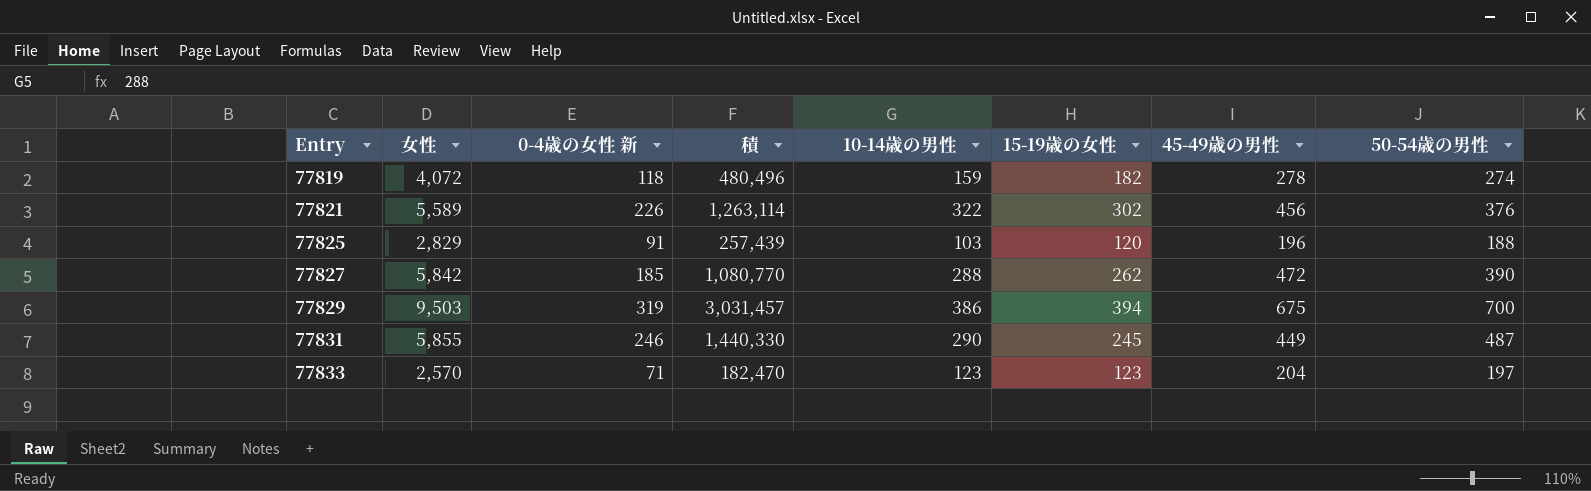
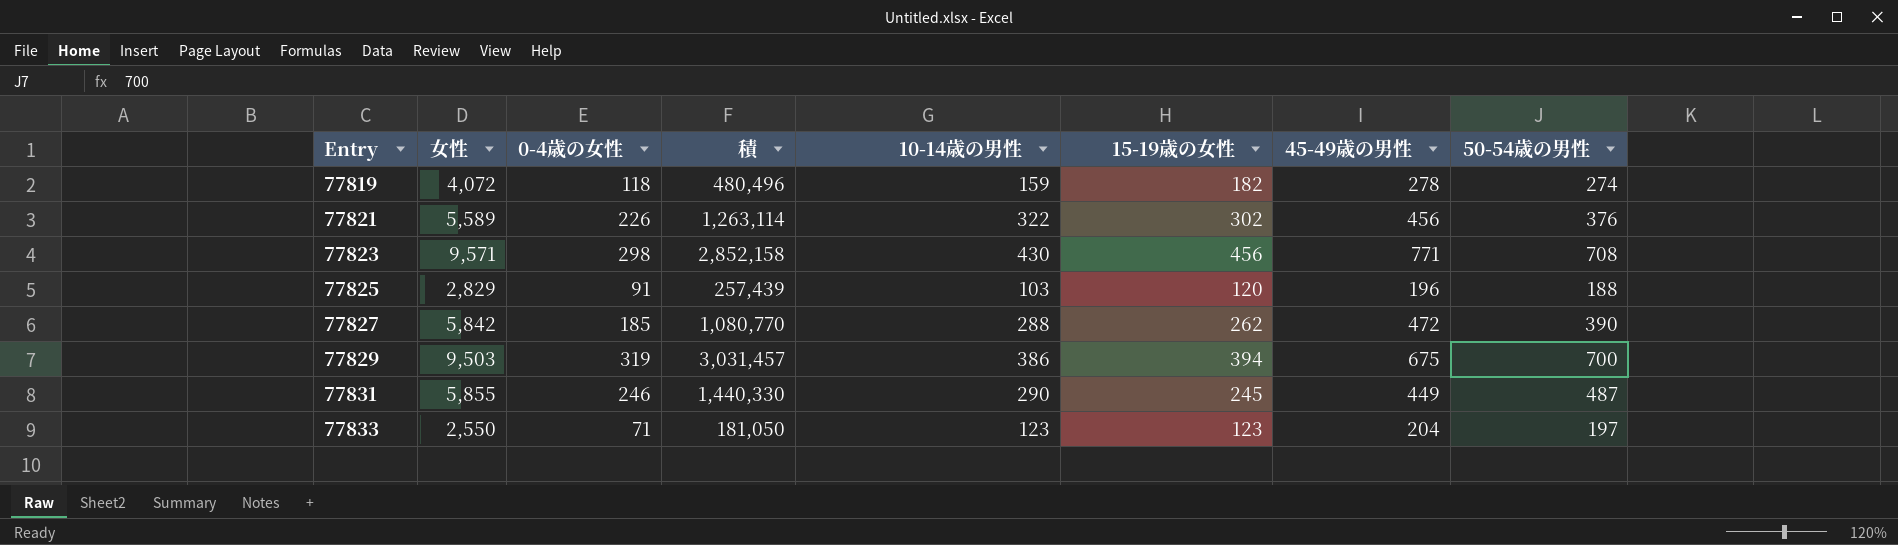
column name: 0-4歳の女性 新 -> 0-4歳の女性
row 77823: none -> 9,571 | 298 | 2,852,158 | 430 | 456 | 771 | 708
77833 | 女性: 2,570 -> 2,550
77833 | 積: 182,470 -> 181,050

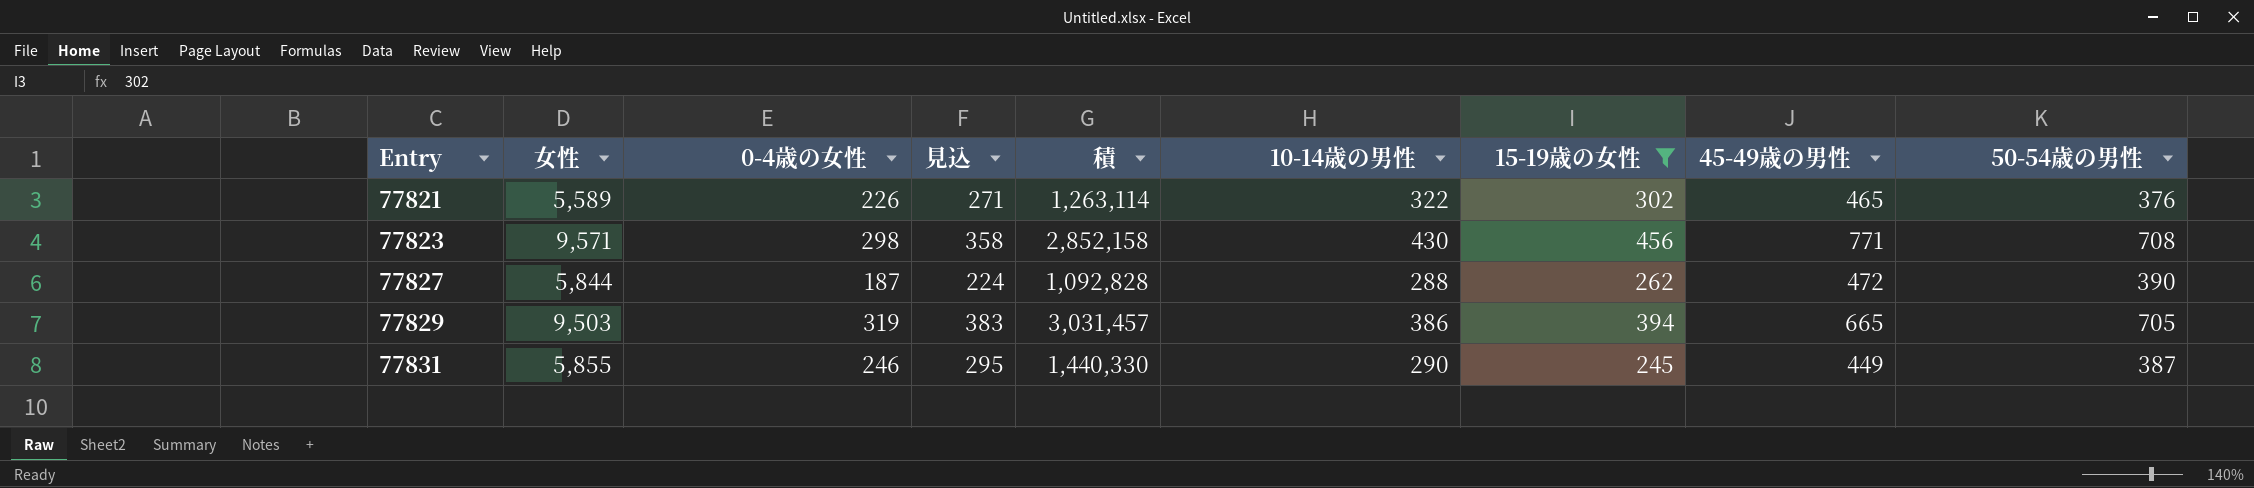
filter: none -> 15-19歳の女性 >= 245
column 見込 | formula: none -> [0-4歳の女性] * 1.2
77821 | 45-49歳の男性: 456 -> 465
77827 | 女性: 5,842 -> 5,844
77827 | 0-4歳の女性: 185 -> 187
77827 | 積: 1,080,770 -> 1,092,828
77829 | 45-49歳の男性: 675 -> 665
77829 | 50-54歳の男性: 700 -> 705
77831 | 50-54歳の男性: 487 -> 387

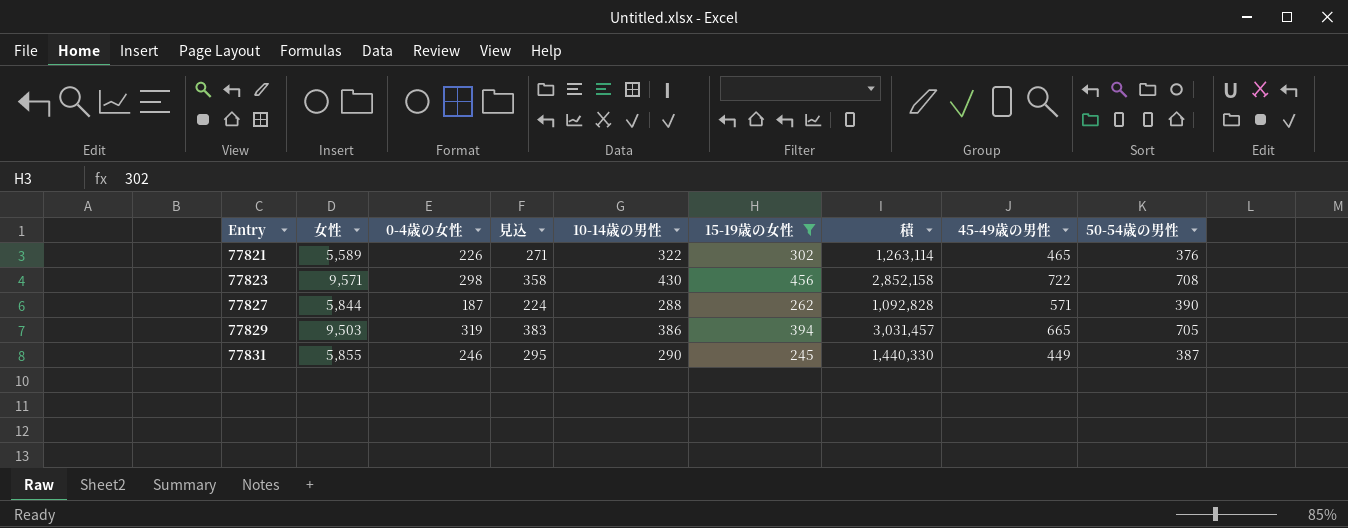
column 積 | position: 5 -> 7
77823 | 45-49歳の男性: 771 -> 722
77827 | 45-49歳の男性: 472 -> 571

